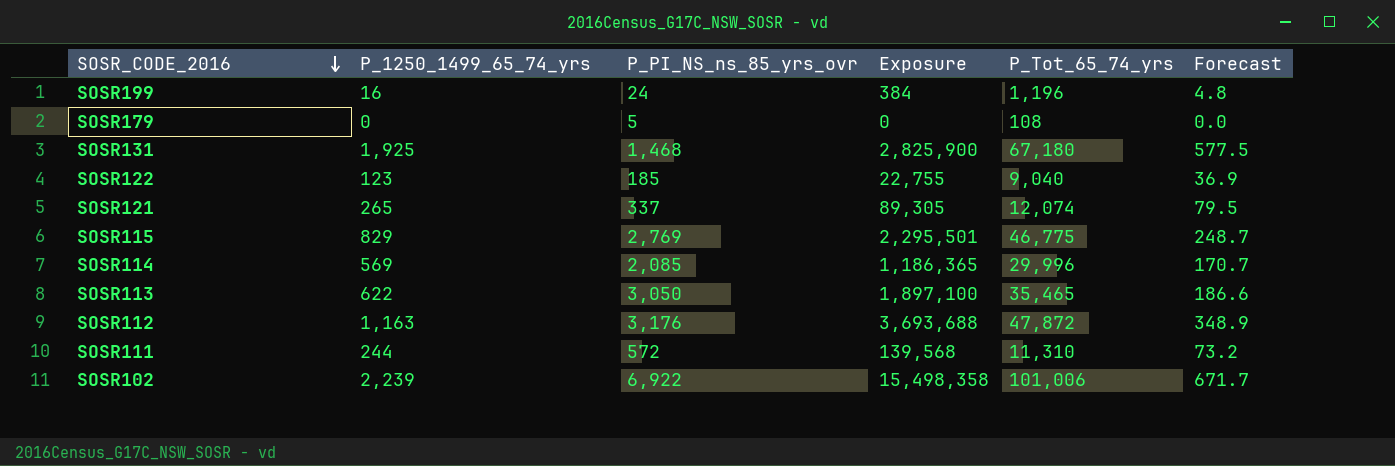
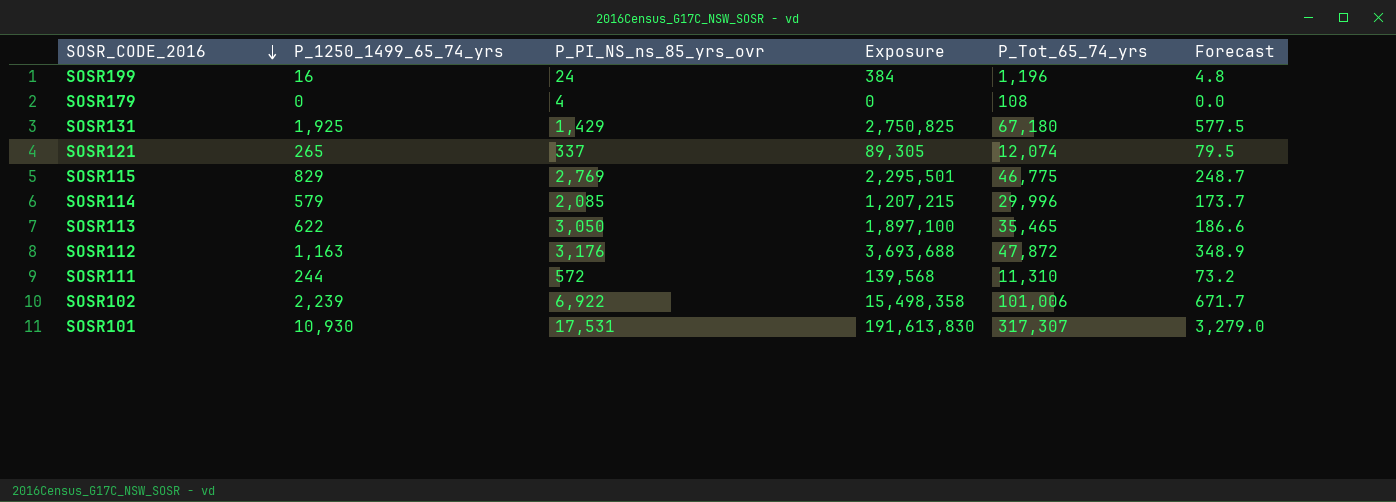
row SOSR122: 123 | 185 | 22,755 | 9,040 | 36.9 -> none
SOSR179 | P_PI_NS_ns_85_yrs_ovr: 5 -> 4
SOSR131 | P_PI_NS_ns_85_yrs_ovr: 1,468 -> 1,429
SOSR131 | Exposure: 2,825,900 -> 2,750,825
SOSR114 | P_1250_1499_65_74_yrs: 569 -> 579
SOSR114 | Exposure: 1,186,365 -> 1,207,215
SOSR114 | Forecast: 170.7 -> 173.7
row SOSR101: none -> 10,930 | 17,531 | 191,613,830 | 317,307 | 3,279.0

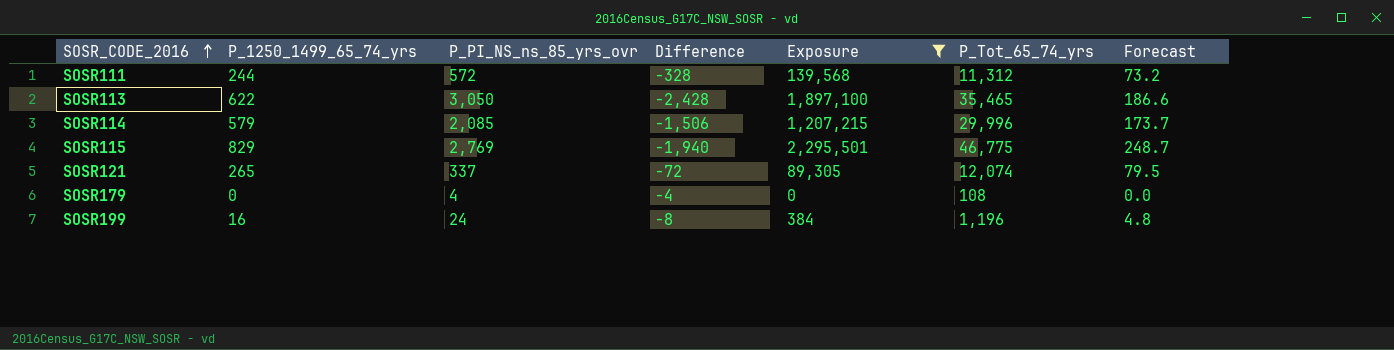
filter: none -> Exposure <= 2,295,501
row order: SOSR_CODE_2016 descending -> SOSR_CODE_2016 ascending
column Difference | formula: none -> [P_1250_1499_65_74_yrs] - [P_PI_NS_ns_85_yrs_ovr]
SOSR111 | P_Tot_65_74_yrs: 11,310 -> 11,312

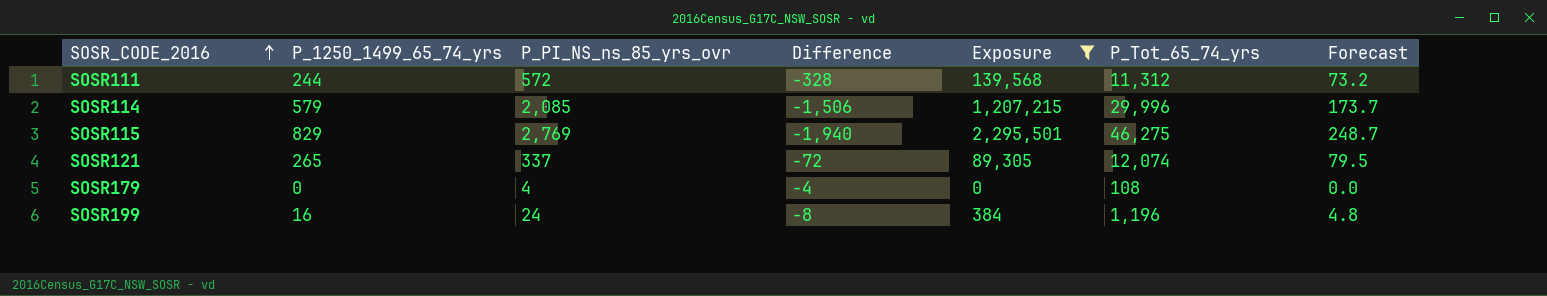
row SOSR113: 622 | 3,050 | -2,428 | 1,897,100 | 35,465 | 186.6 -> none
SOSR115 | P_Tot_65_74_yrs: 46,775 -> 46,275

